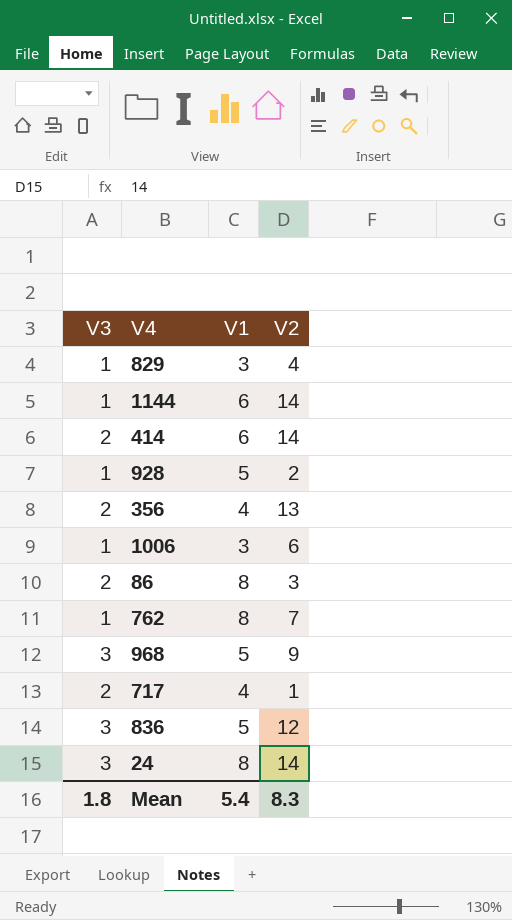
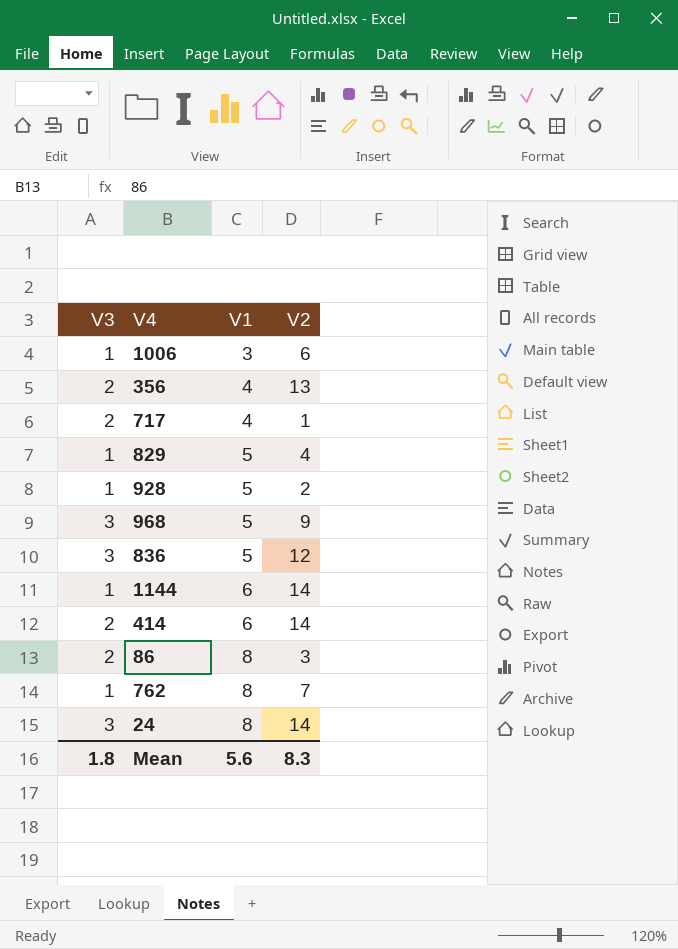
row order: none -> V1 ascending
829 | V1: 3 -> 5
Mean | V1: 5.4 -> 5.6

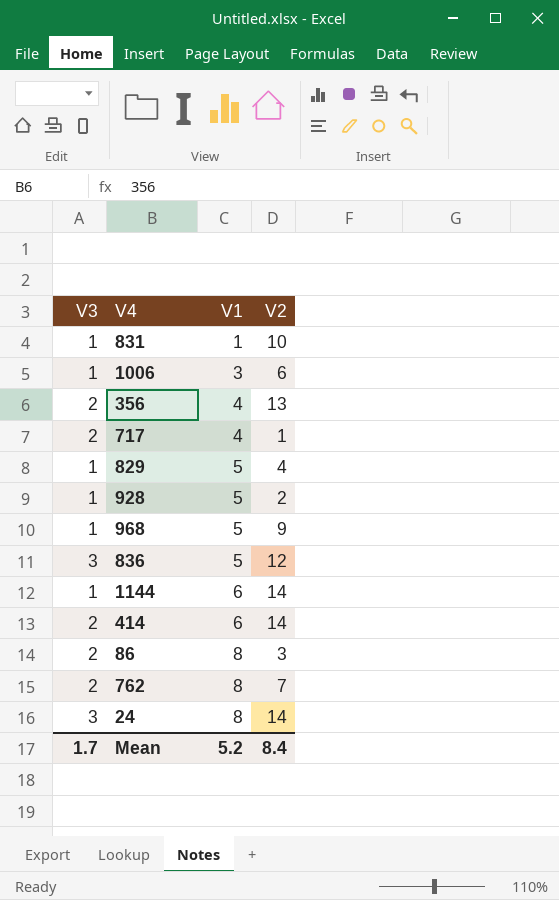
row 831: none -> 1 | 1 | 10
968 | V3: 3 -> 1
762 | V3: 1 -> 2
Mean | V3: 1.8 -> 1.7
Mean | V1: 5.6 -> 5.2
Mean | V2: 8.3 -> 8.4

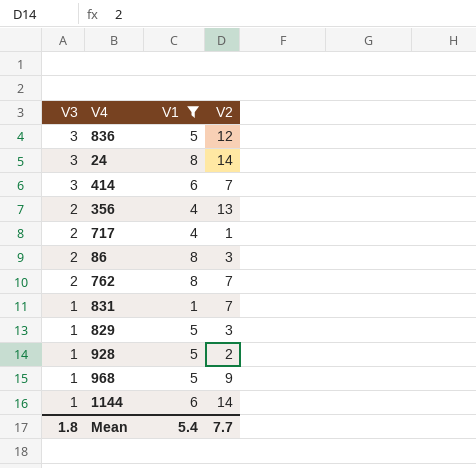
filter: none -> V1 != 3
row order: V1 ascending -> V3 descending
414 | V3: 2 -> 3
414 | V2: 14 -> 7
831 | V2: 10 -> 7
829 | V2: 4 -> 3
Mean | V3: 1.7 -> 1.8
Mean | V1: 5.2 -> 5.4
Mean | V2: 8.4 -> 7.7

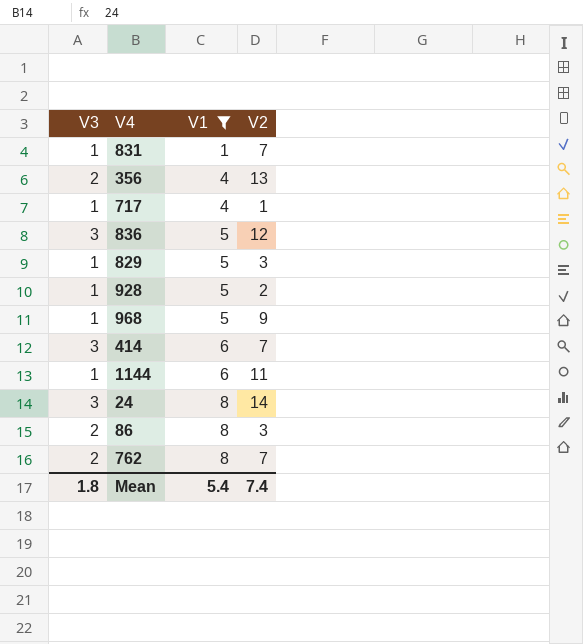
row order: V3 descending -> V1 ascending
717 | V3: 2 -> 1
1144 | V2: 14 -> 11
Mean | V2: 7.7 -> 7.4

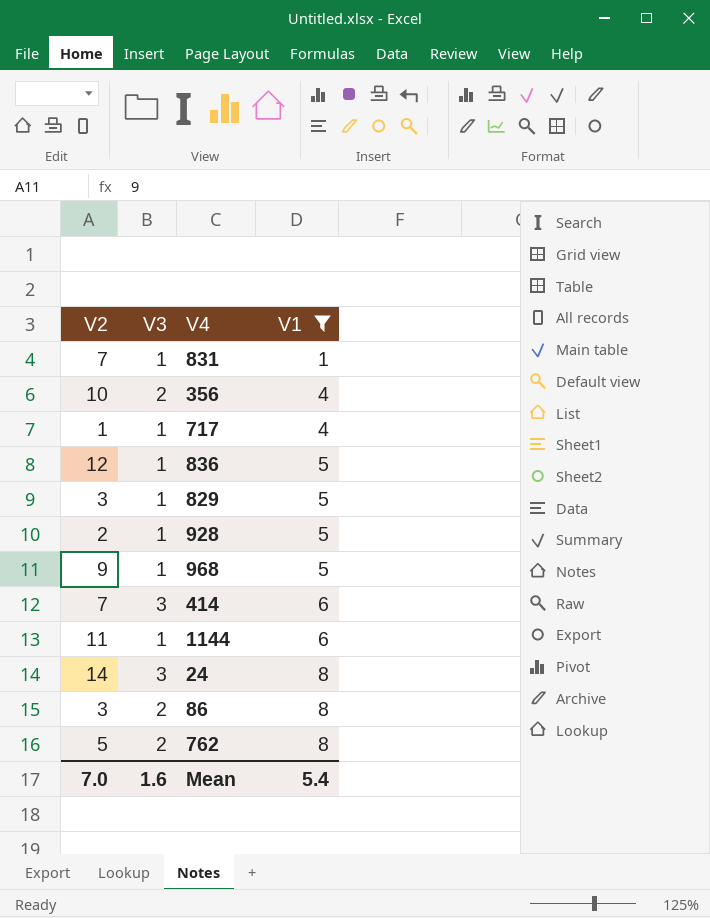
column V2 | position: 4 -> 1
356 | V2: 13 -> 10
836 | V3: 3 -> 1
762 | V2: 7 -> 5
Mean | V2: 7.4 -> 7.0
Mean | V3: 1.8 -> 1.6

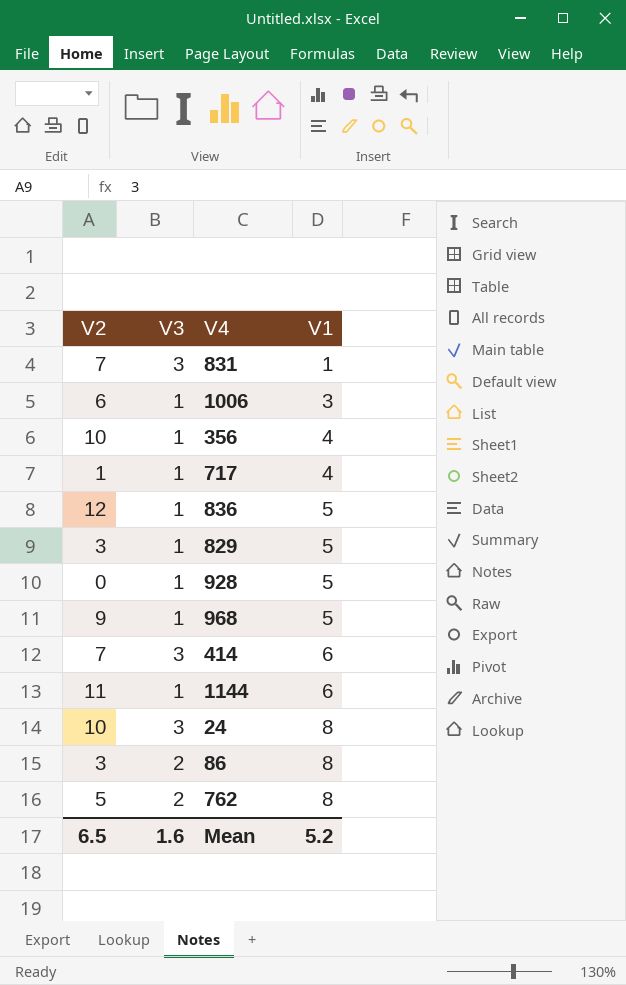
filter: V1 != 3 -> none
831 | V3: 1 -> 3
356 | V3: 2 -> 1
928 | V2: 2 -> 0
24 | V2: 14 -> 10
Mean | V2: 7.0 -> 6.5
Mean | V1: 5.4 -> 5.2

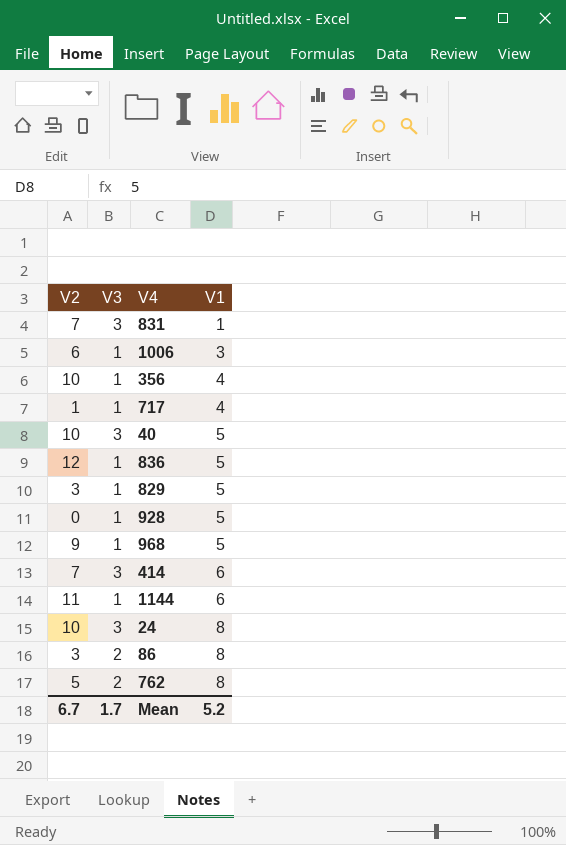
row 40: none -> 10 | 3 | 5
Mean | V2: 6.5 -> 6.7
Mean | V3: 1.6 -> 1.7

